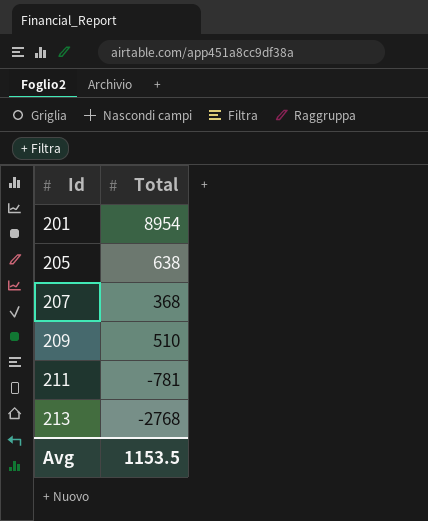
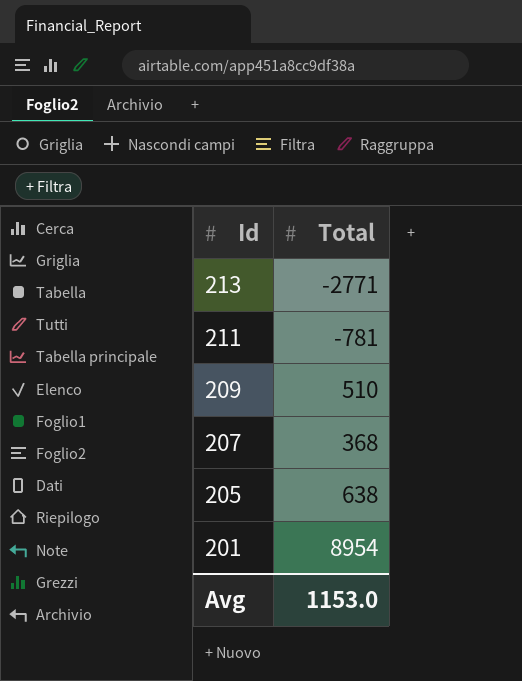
row order: Id ascending -> Id descending
213 | Total: -2768 -> -2771
Avg | Total: 1153.5 -> 1153.0

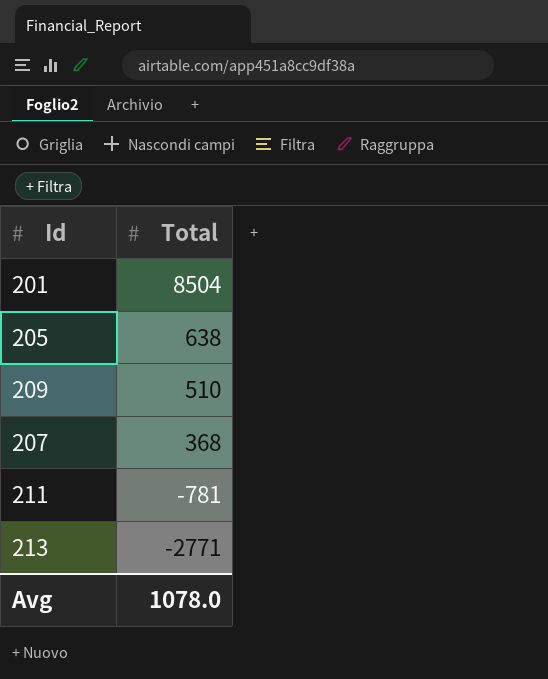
row order: Id descending -> Total descending
201 | Total: 8954 -> 8504
Avg | Total: 1153.0 -> 1078.0

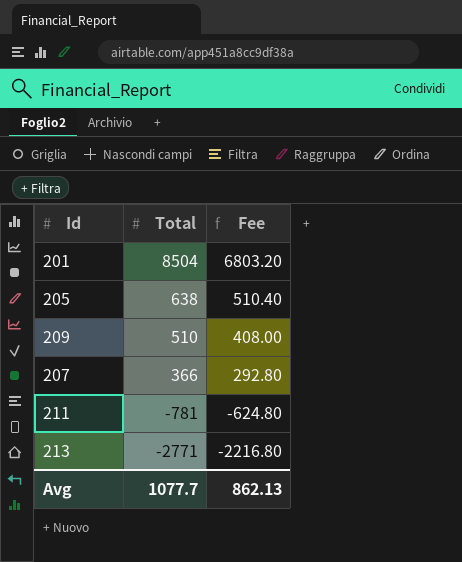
column Fee | formula: none -> [Total] * 0.8
207 | Total: 368 -> 366
Avg | Total: 1078.0 -> 1077.7

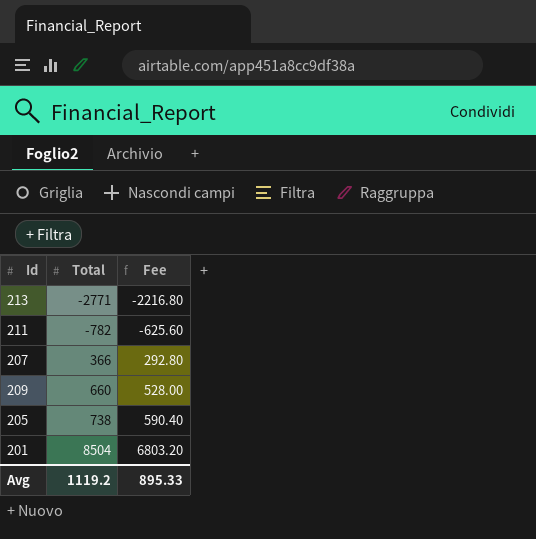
row order: Total descending -> Total ascending
211 | Total: -781 -> -782
211 | Fee: -624.80 -> -625.60
209 | Total: 510 -> 660
209 | Fee: 408.00 -> 528.00
205 | Total: 638 -> 738
205 | Fee: 510.40 -> 590.40
Avg | Total: 1077.7 -> 1119.2
Avg | Fee: 862.13 -> 895.33

